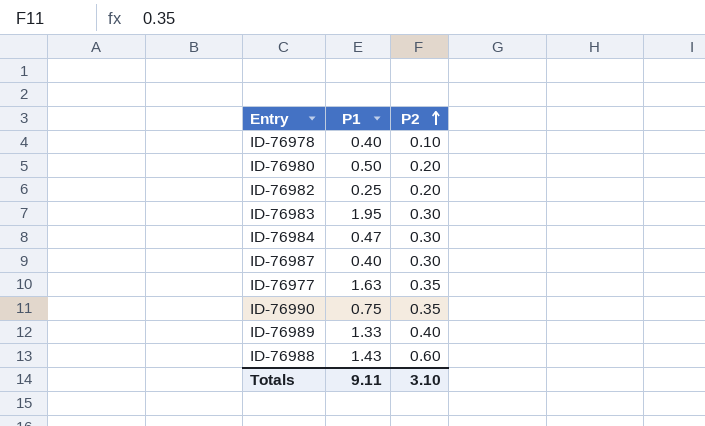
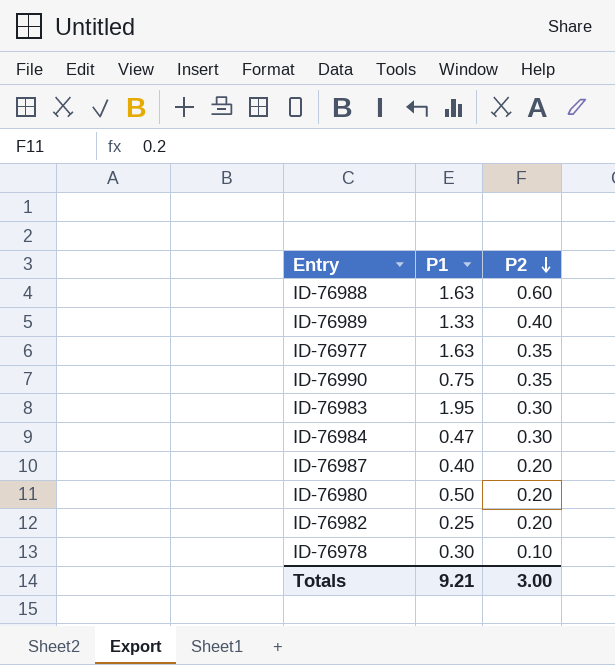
row order: P2 ascending -> P2 descending
ID-76988 | P1: 1.43 -> 1.63
ID-76987 | P2: 0.30 -> 0.20
ID-76978 | P1: 0.40 -> 0.30
Totals | P1: 9.11 -> 9.21
Totals | P2: 3.10 -> 3.00

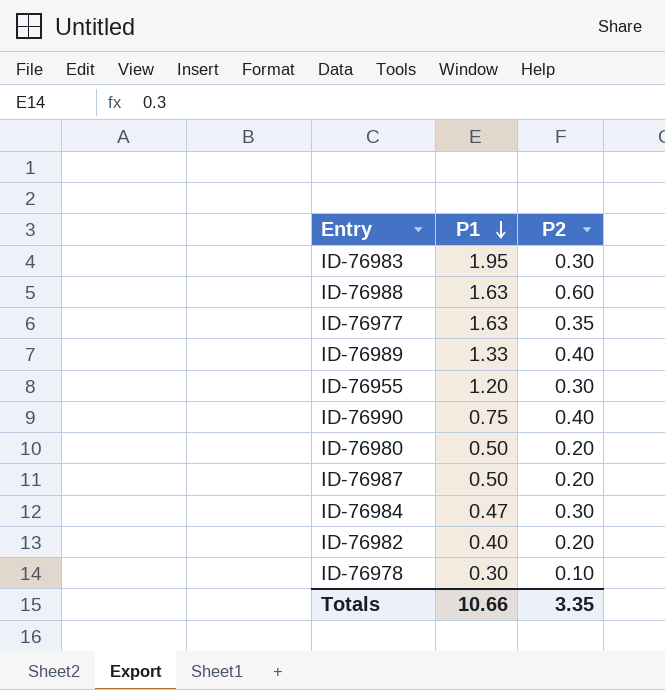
row order: P2 descending -> P1 descending
row ID-76955: none -> 1.20 | 0.30
ID-76990 | P2: 0.35 -> 0.40
ID-76987 | P1: 0.40 -> 0.50
ID-76982 | P1: 0.25 -> 0.40
Totals | P1: 9.21 -> 10.66
Totals | P2: 3.00 -> 3.35

